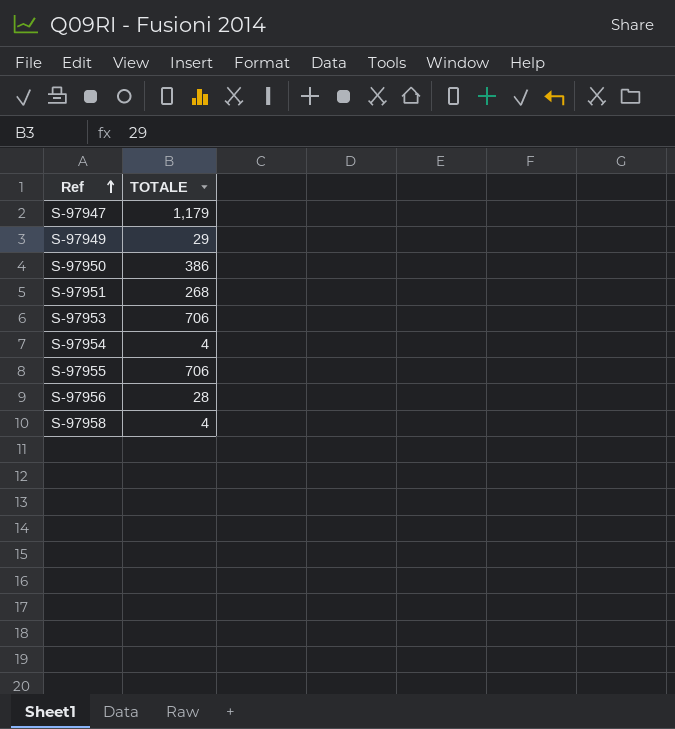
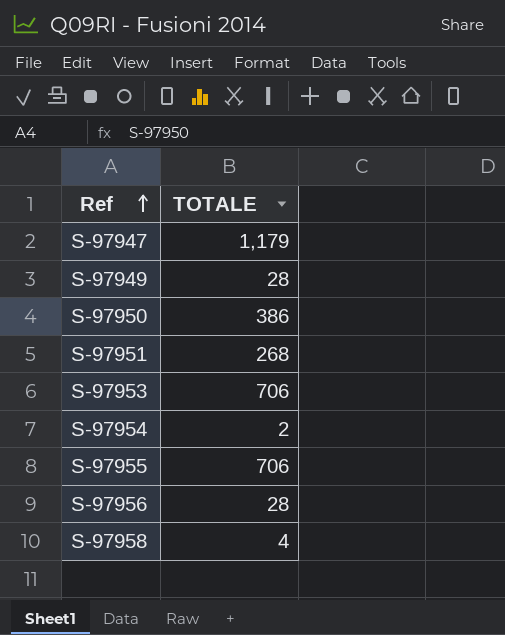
S-97949 | TOTALE: 29 -> 28
S-97954 | TOTALE: 4 -> 2

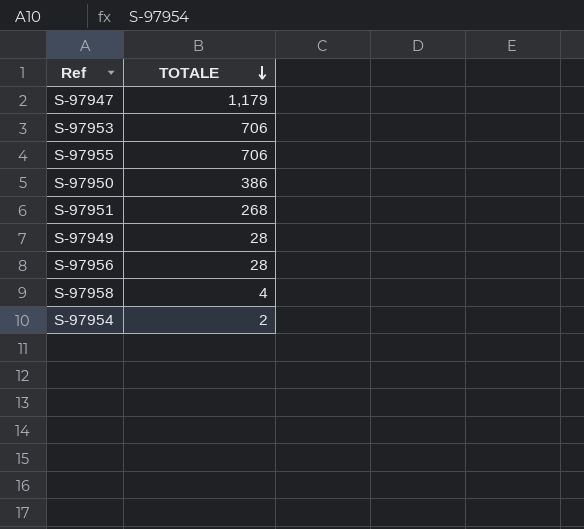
row order: Ref ascending -> TOTALE descending

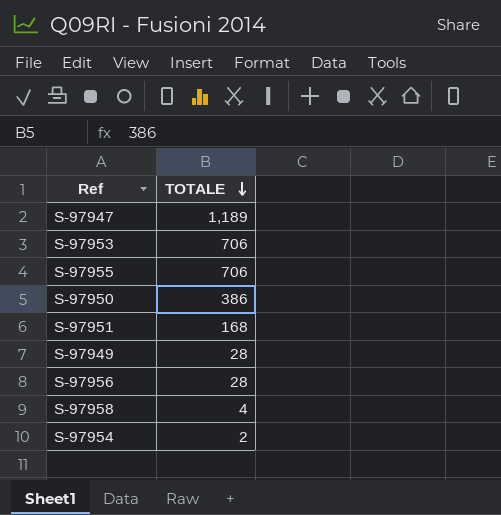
S-97947 | TOTALE: 1,179 -> 1,189
S-97951 | TOTALE: 268 -> 168

